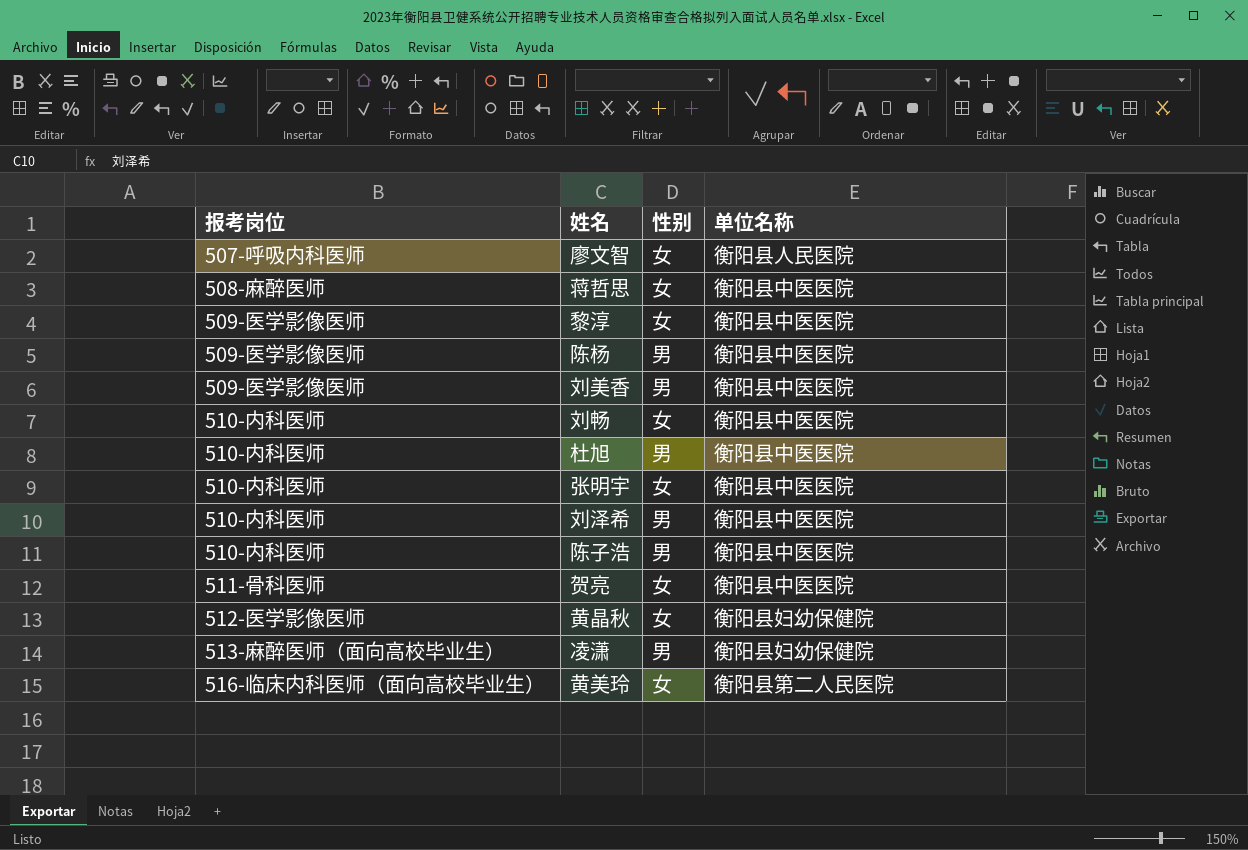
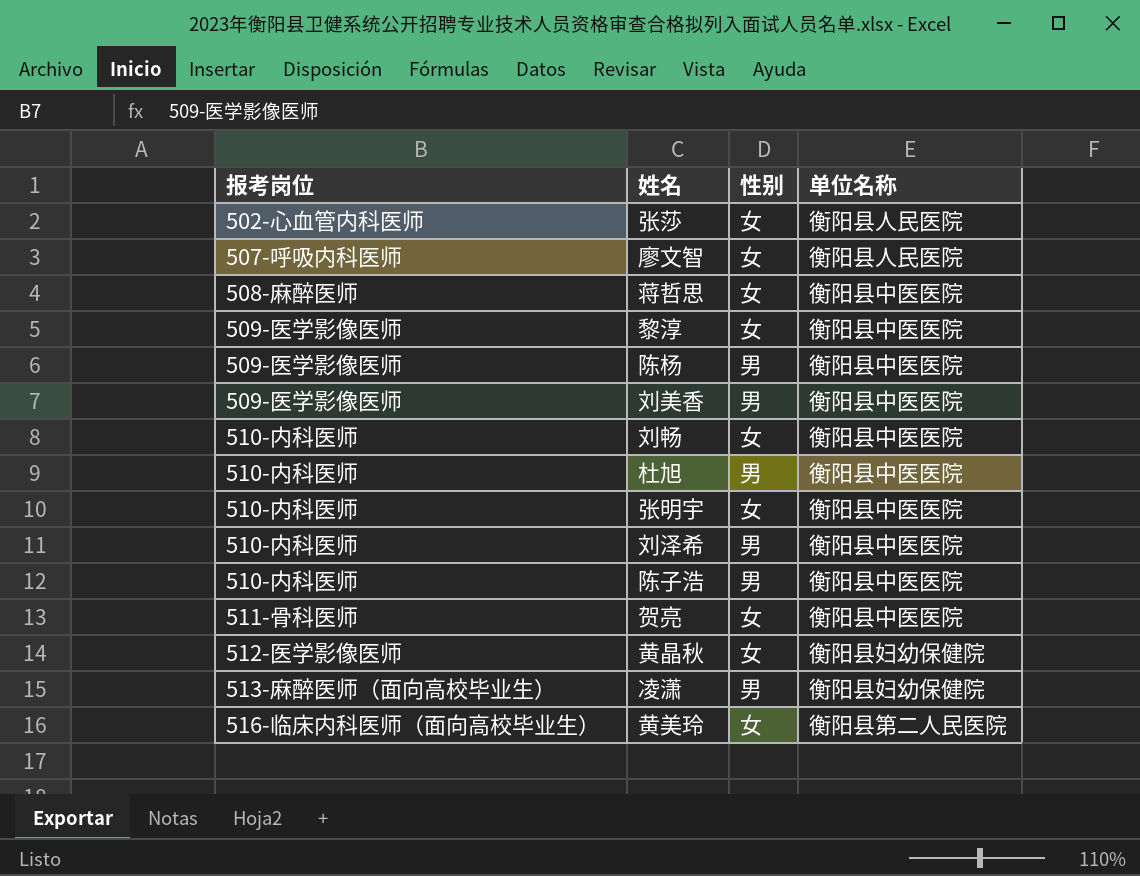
row 张莎: none -> 502-心血管内科医师 | 女 | 衡阳县人民医院

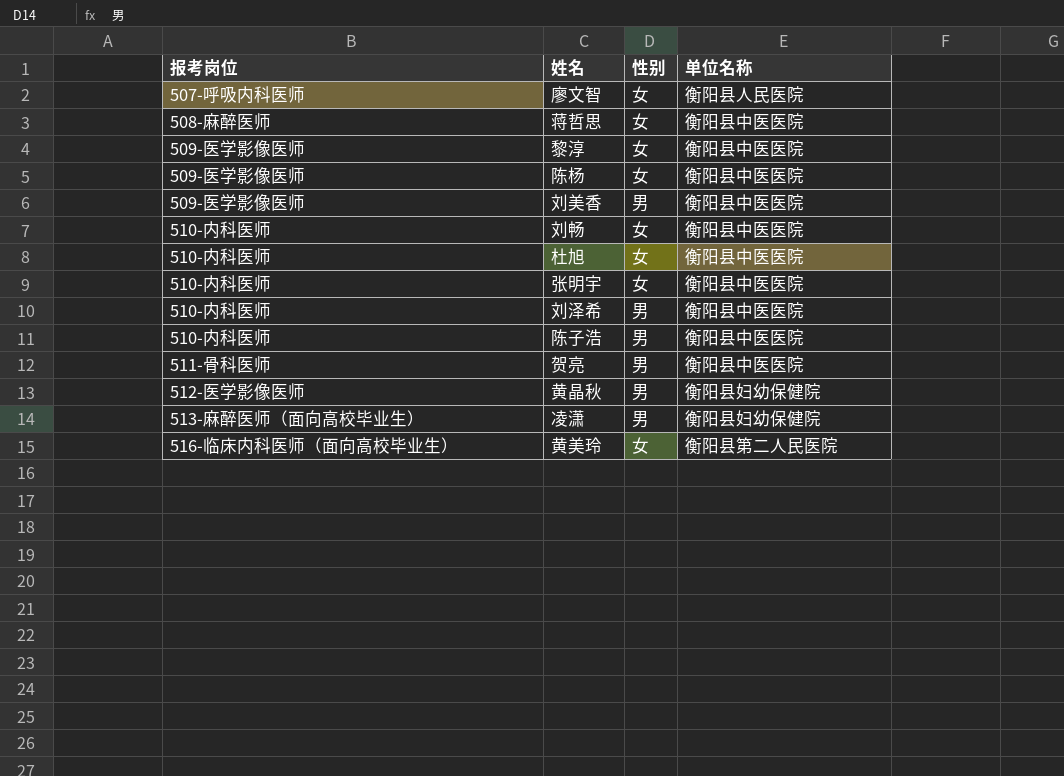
row 张莎: 502-心血管内科医师 | 女 | 衡阳县人民医院 -> none
陈杨 | 性别: 男 -> 女
杜旭 | 性别: 男 -> 女
贺亮 | 性别: 女 -> 男
黄晶秋 | 性别: 女 -> 男

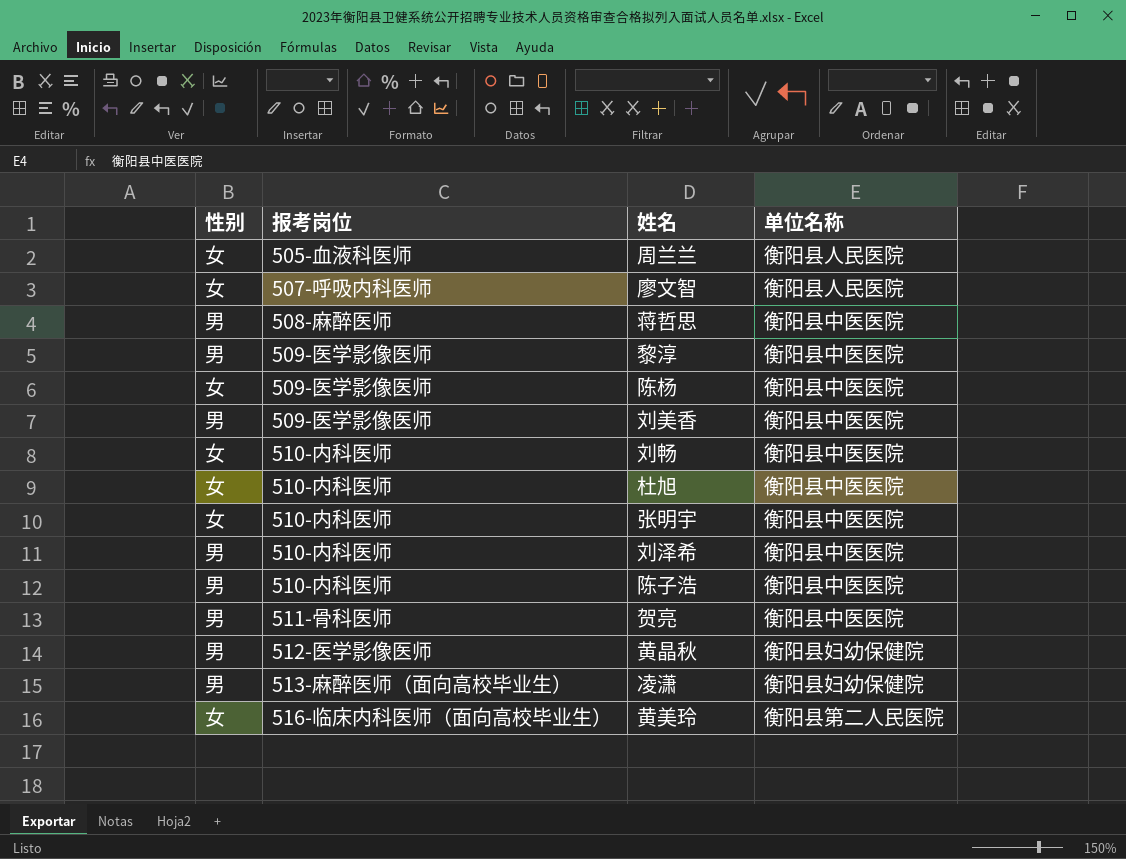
column 性别 | position: 3 -> 1
row 周兰兰: none -> 女 | 505-血液科医师 | 衡阳县人民医院
蒋哲思 | 性别: 女 -> 男
黎淳 | 性别: 女 -> 男

